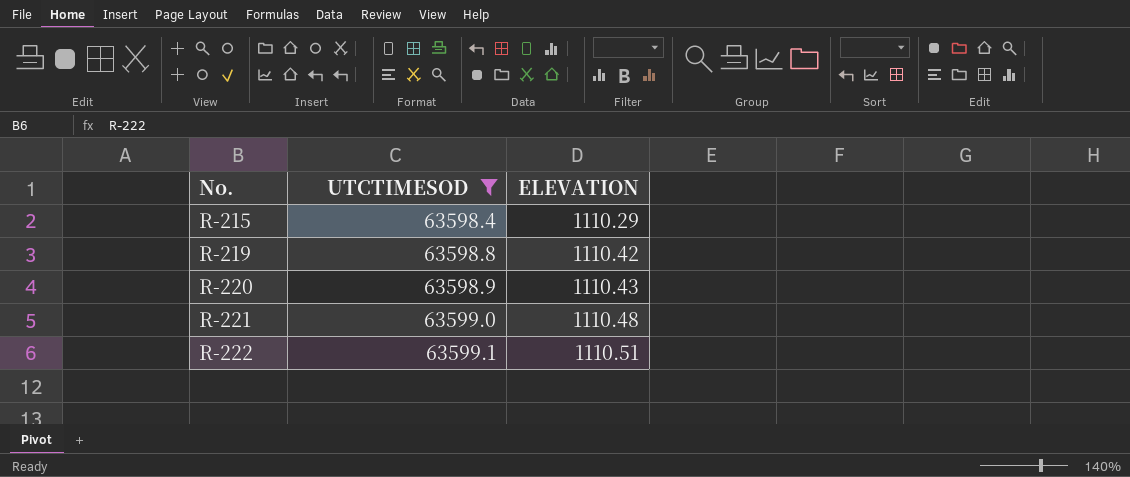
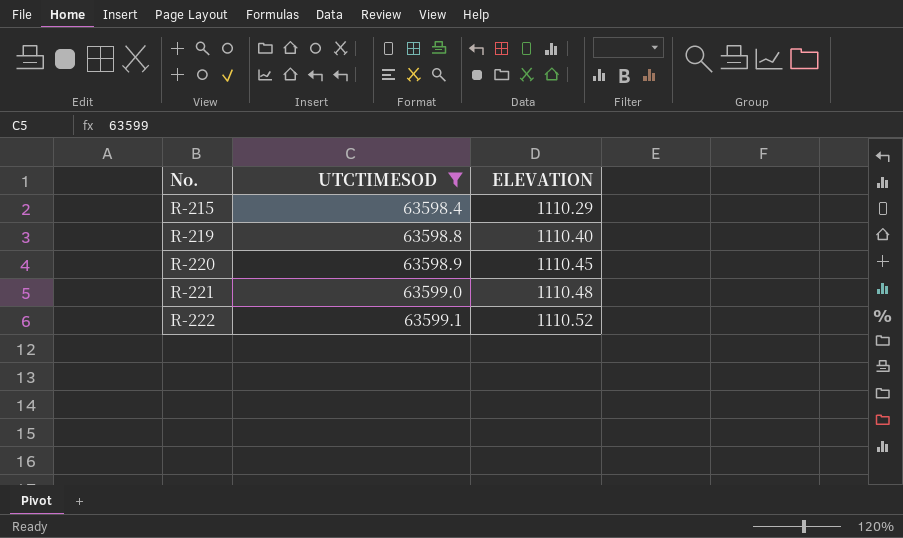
R-219 | ELEVATION: 1110.42 -> 1110.40
R-220 | ELEVATION: 1110.43 -> 1110.45
R-222 | ELEVATION: 1110.51 -> 1110.52

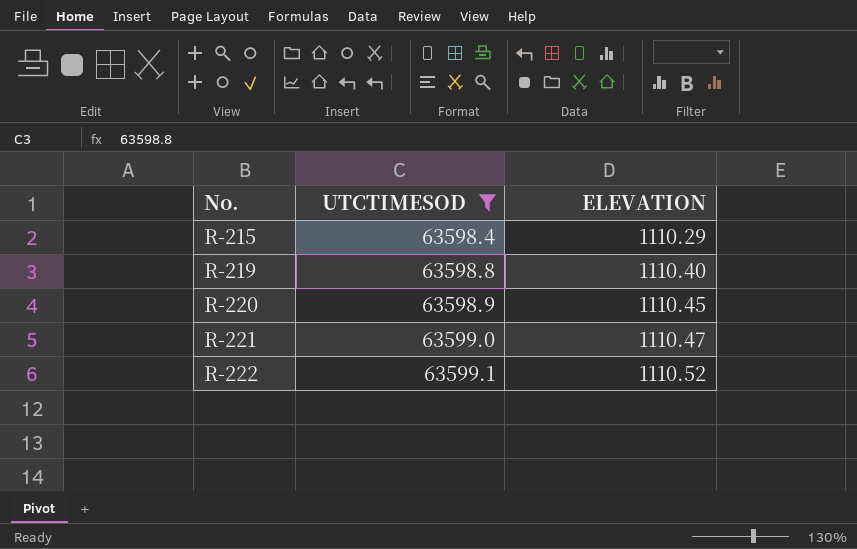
R-221 | ELEVATION: 1110.48 -> 1110.47

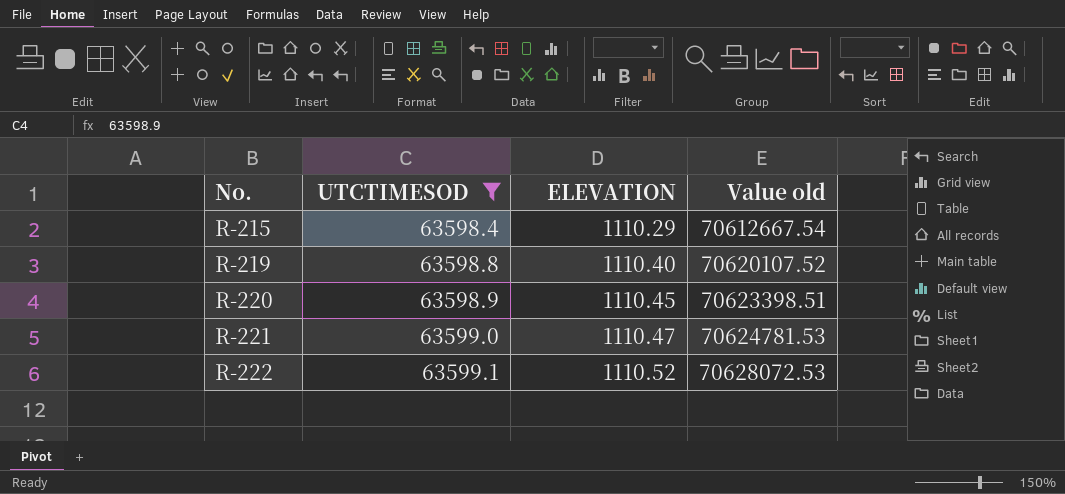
column Value old | formula: none -> [UTCTIMESOD] * [ELEVATION]

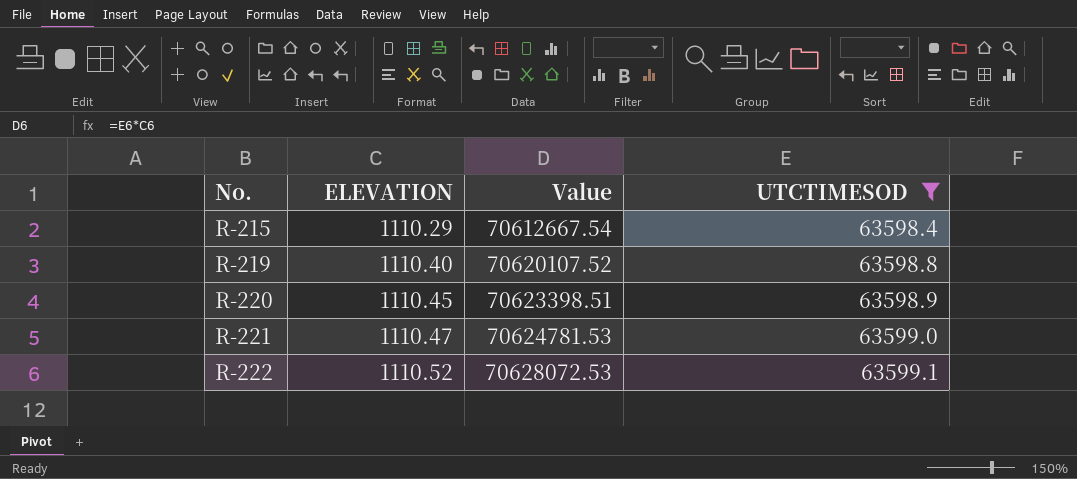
column name: Value old -> Value
column UTCTIMESOD | position: 2 -> 4

